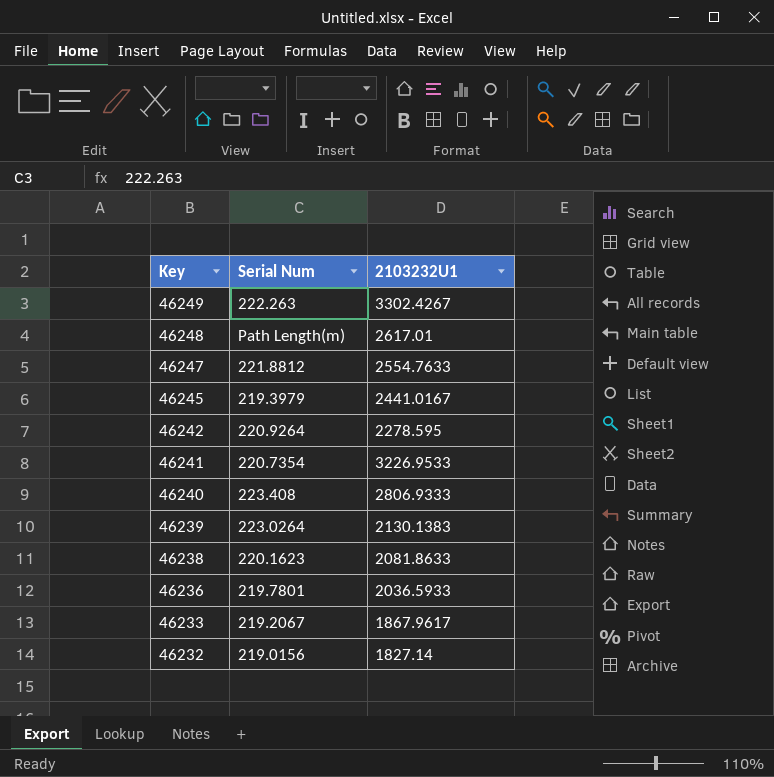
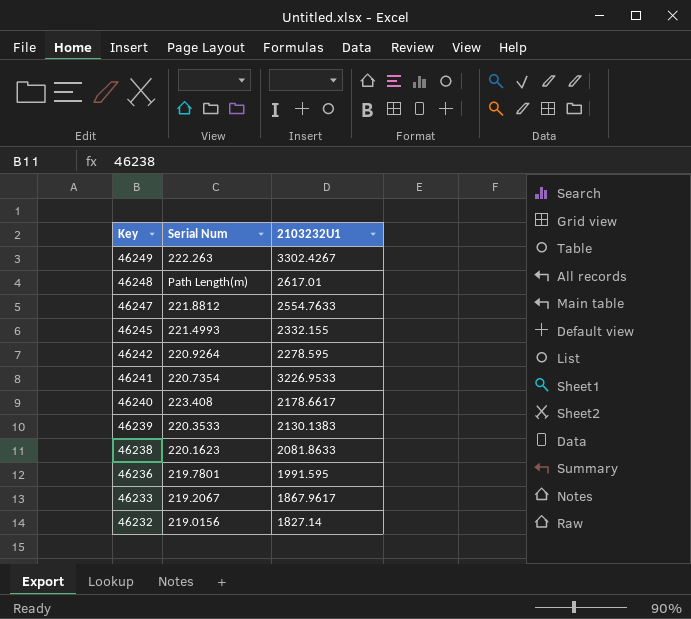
46245 | Serial Num: 219.3979 -> 221.4993
46245 | 2103232U1: 2441.0167 -> 2332.155
46240 | 2103232U1: 2806.9333 -> 2178.6617
46239 | Serial Num: 223.0264 -> 220.3533
46236 | 2103232U1: 2036.5933 -> 1991.595

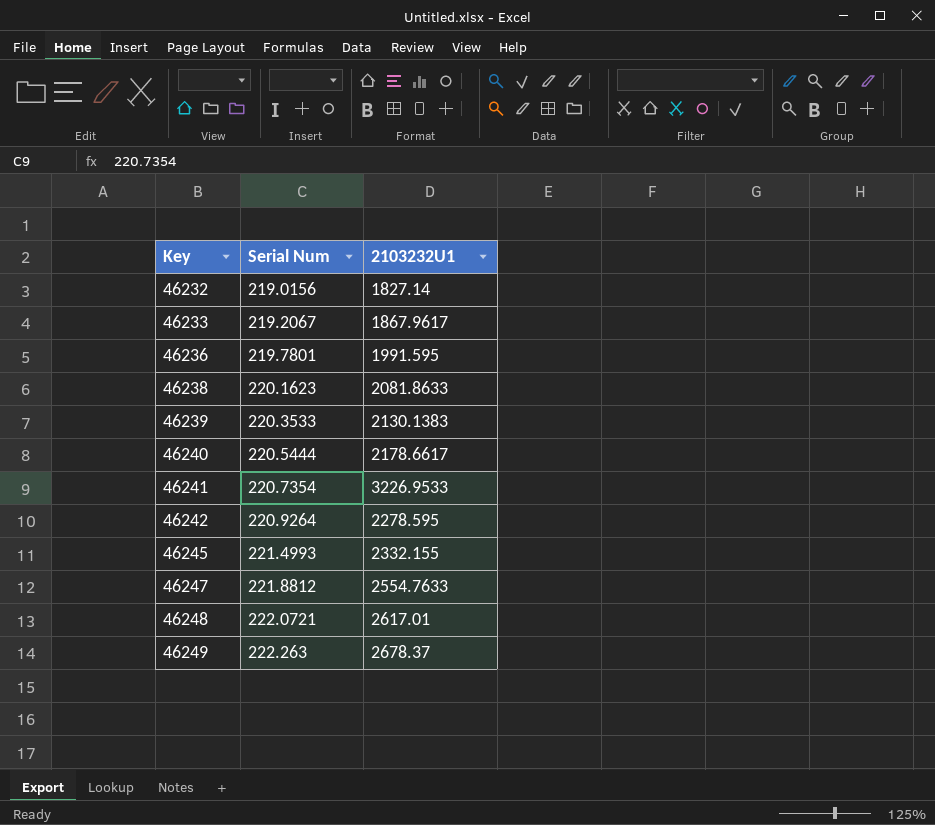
row order: Key descending -> Key ascending
46240 | Serial Num: 223.408 -> 220.5444
46248 | Serial Num: Path Length(m) -> 222.0721
46249 | 2103232U1: 3302.4267 -> 2678.37

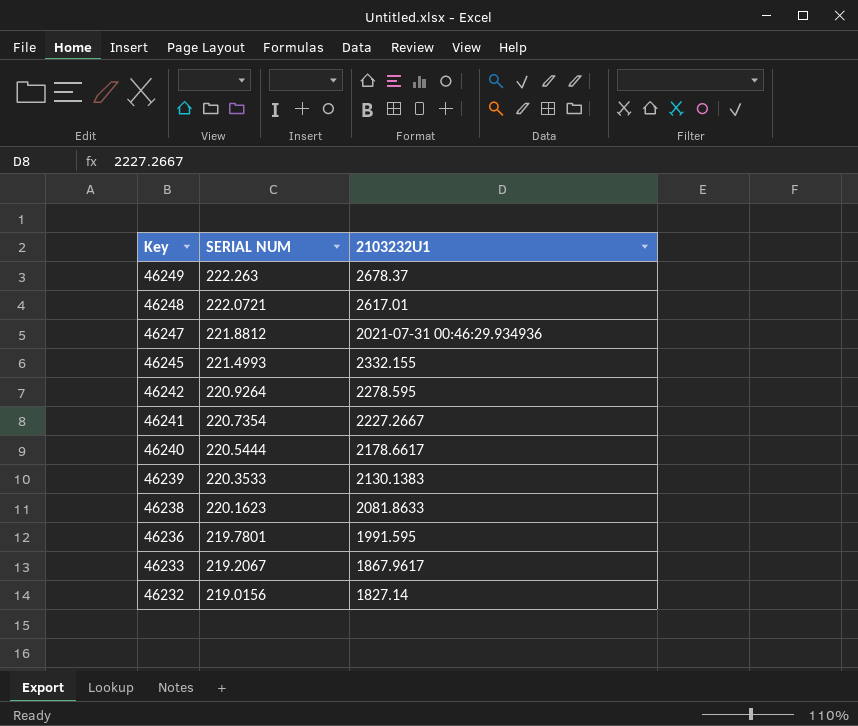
row order: Key ascending -> Key descending
column name: Serial Num -> SERIAL NUM
46247 | 2103232U1: 2554.7633 -> 2021-07-31 00:46:29.934936
46241 | 2103232U1: 3226.9533 -> 2227.2667

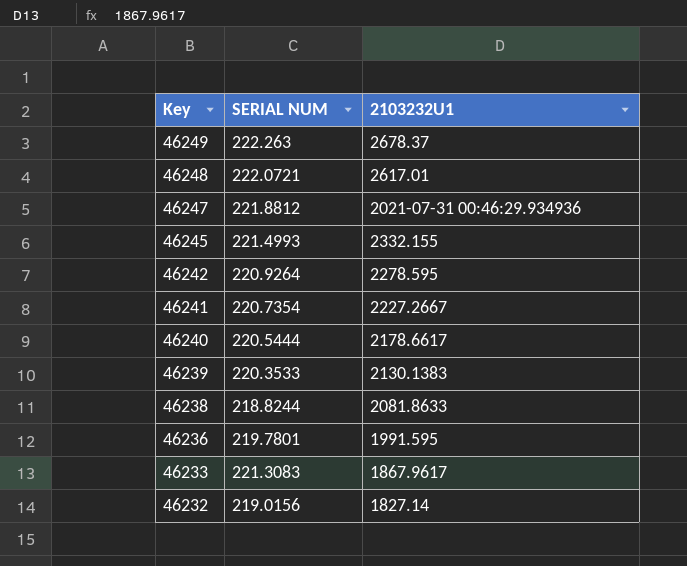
46238 | SERIAL NUM: 220.1623 -> 218.8244
46233 | SERIAL NUM: 219.2067 -> 221.3083

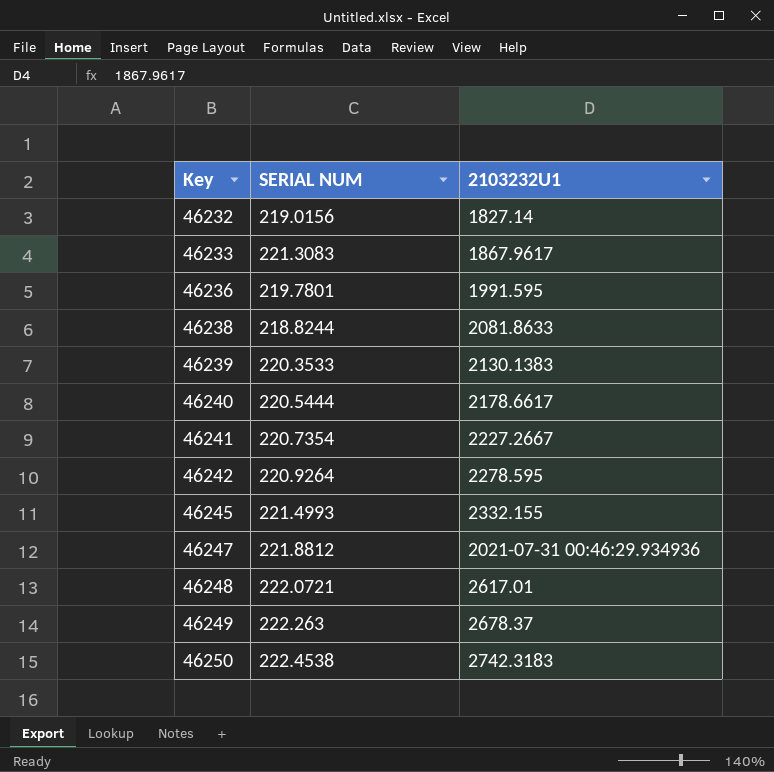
row order: Key descending -> Key ascending
row 46250: none -> 222.4538 | 2742.3183

